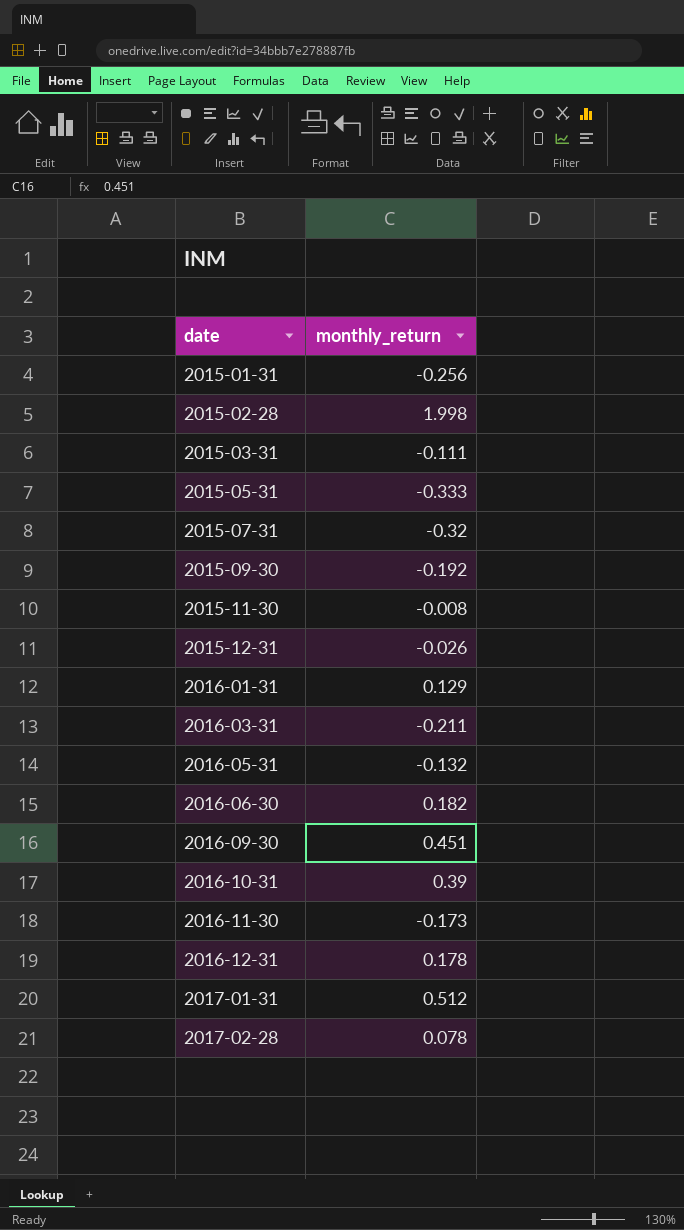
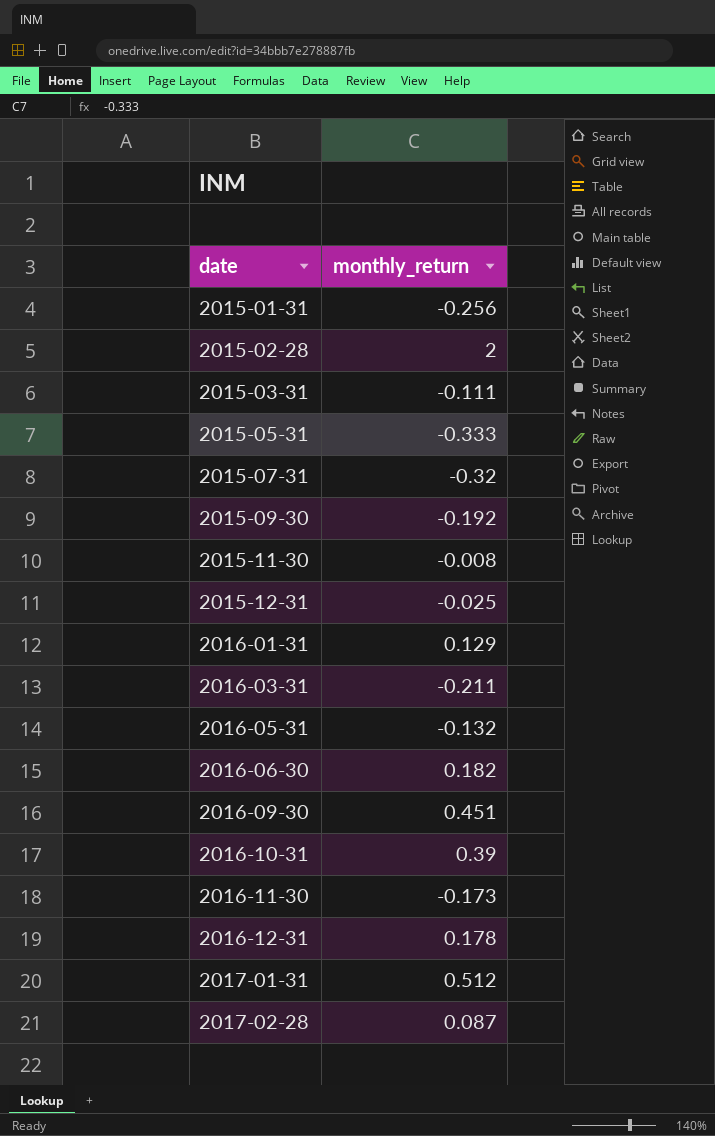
2015-02-28 | monthly_return: 1.998 -> 2
2015-12-31 | monthly_return: -0.026 -> -0.025
2017-02-28 | monthly_return: 0.078 -> 0.087

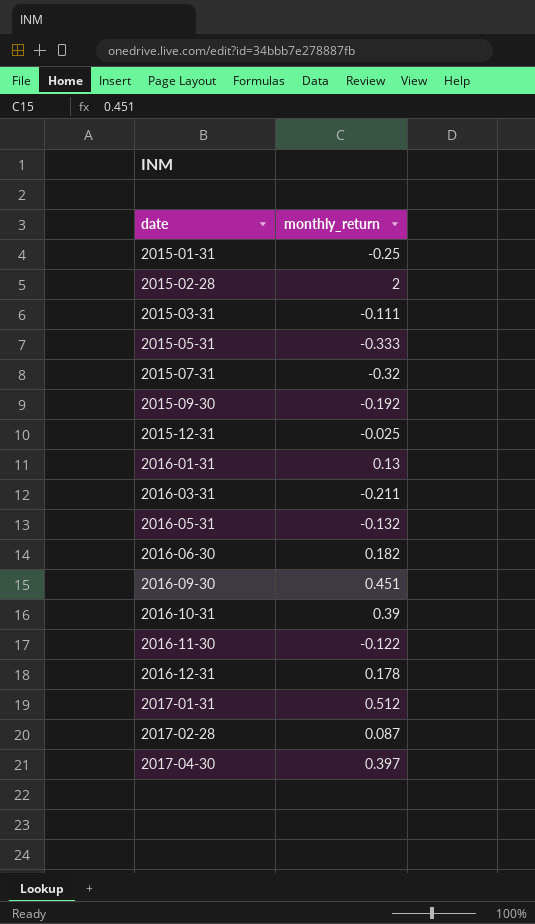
row 2015-11-30: -0.008 -> none
2015-01-31 | monthly_return: -0.256 -> -0.25
2016-01-31 | monthly_return: 0.129 -> 0.13
2016-11-30 | monthly_return: -0.173 -> -0.122
row 2017-04-30: none -> 0.397

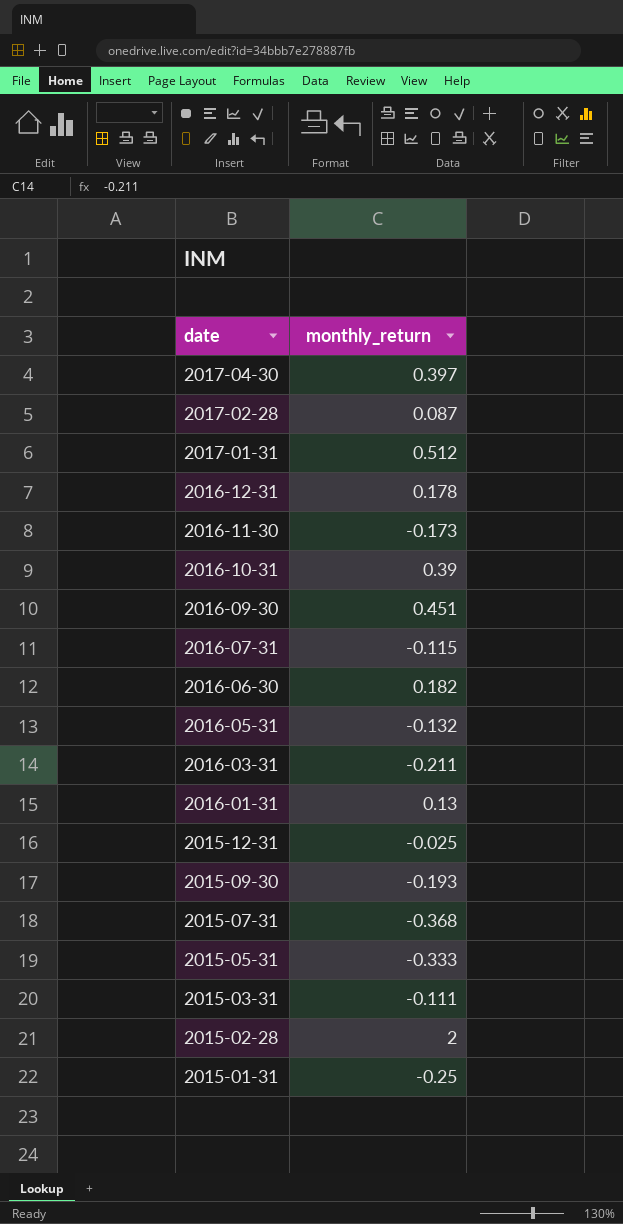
row order: date ascending -> date descending
2016-11-30 | monthly_return: -0.122 -> -0.173
row 2016-07-31: none -> -0.115
2015-09-30 | monthly_return: -0.192 -> -0.193
2015-07-31 | monthly_return: -0.32 -> -0.368

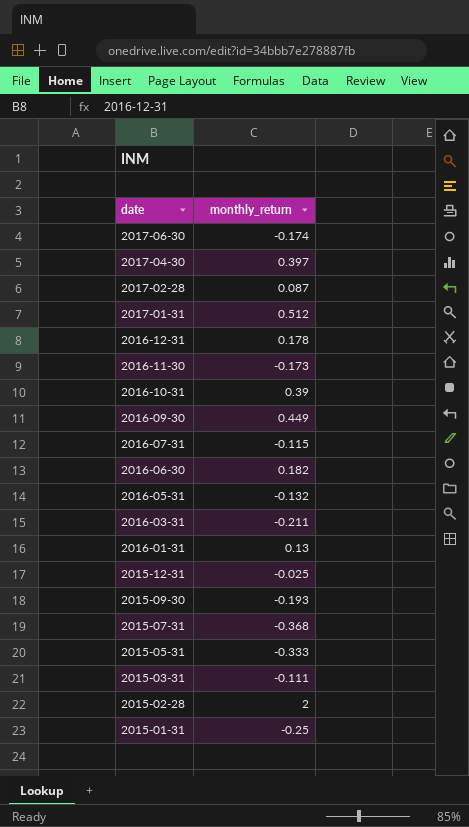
row 2017-06-30: none -> -0.174
2016-09-30 | monthly_return: 0.451 -> 0.449

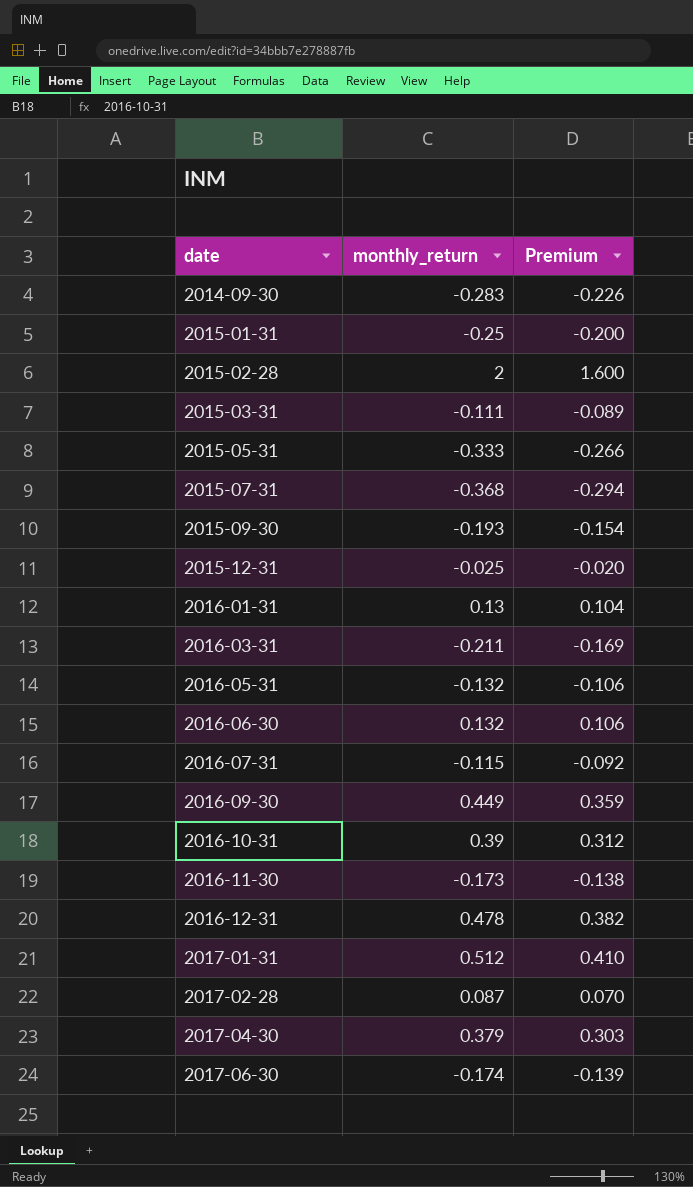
row order: date descending -> date ascending
column Premium | formula: none -> [monthly_return] * 0.8
row 2014-09-30: none -> -0.283 | -0.226
2016-06-30 | monthly_return: 0.182 -> 0.132
2016-12-31 | monthly_return: 0.178 -> 0.478
2017-04-30 | monthly_return: 0.397 -> 0.379

